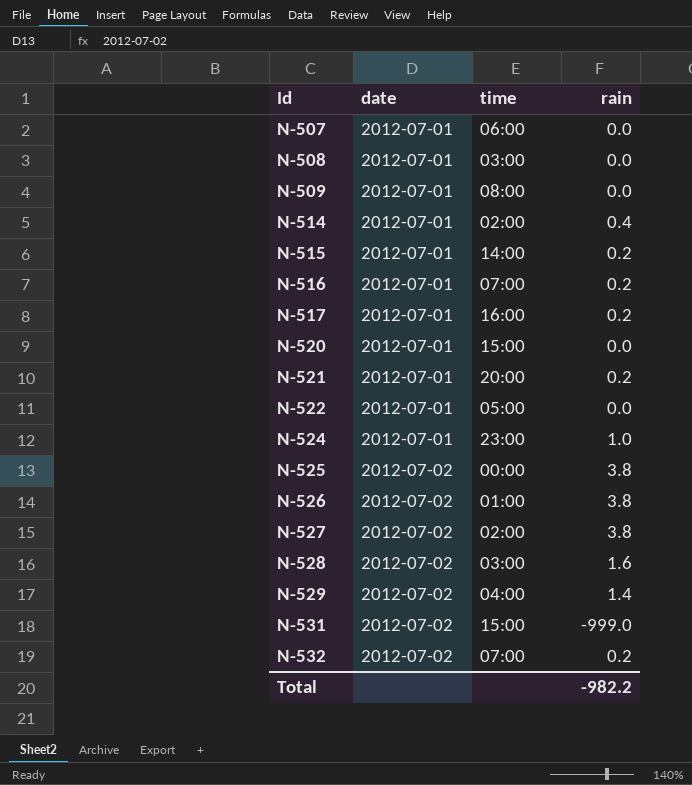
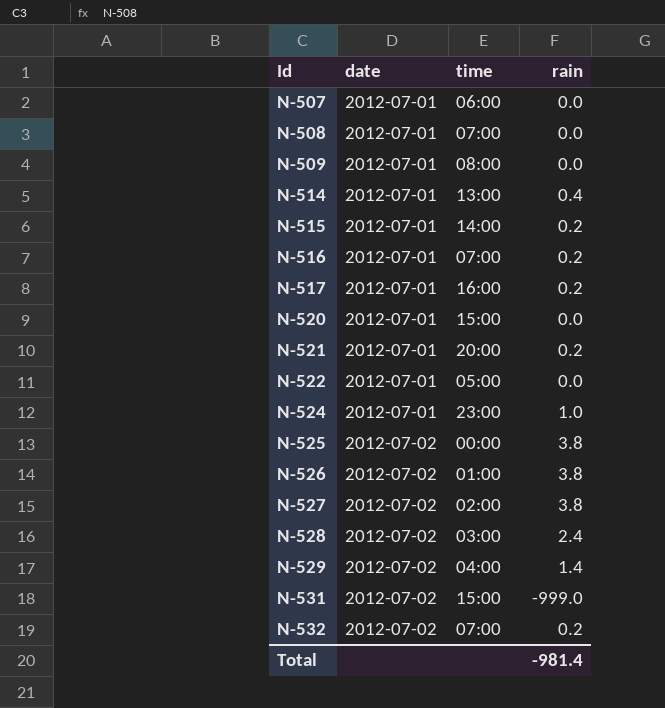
N-508 | time: 03:00 -> 07:00
N-514 | time: 02:00 -> 13:00
N-528 | rain: 1.6 -> 2.4
Total | rain: -982.2 -> -981.4

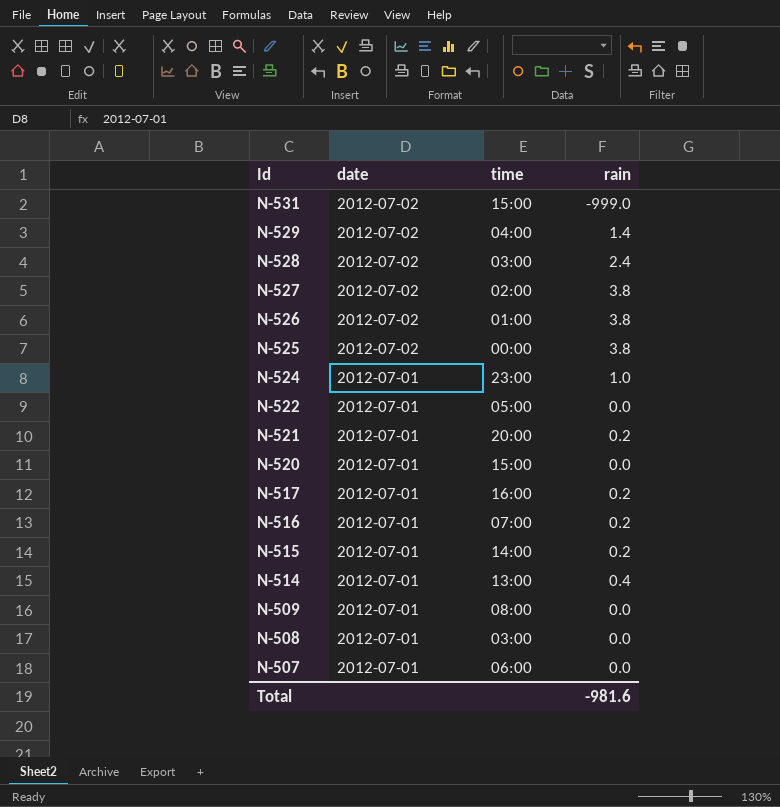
row order: Id ascending -> Id descending
row N-532: 2012-07-02 | 07:00 | 0.2 -> none
N-508 | time: 07:00 -> 03:00
Total | rain: -981.4 -> -981.6

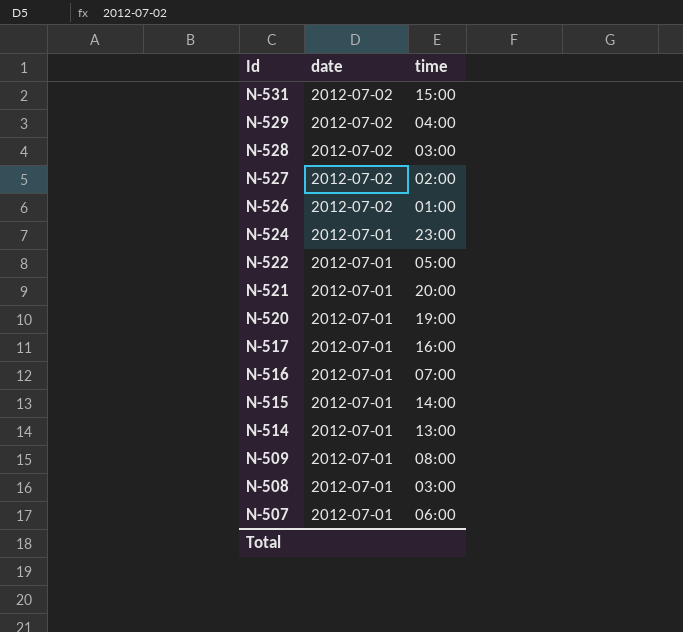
column rain | position: 4 -> none
row N-525: 2012-07-02 | 00:00 | 3.8 -> none
N-520 | time: 15:00 -> 19:00

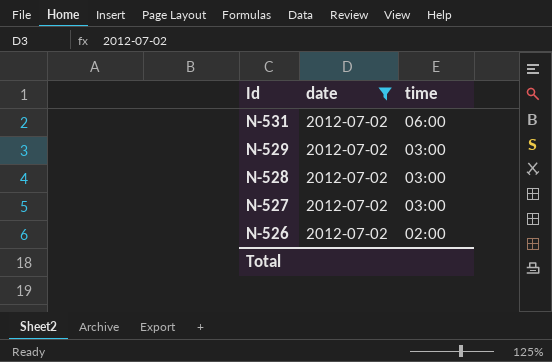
filter: none -> date = 2012-07-02
N-531 | time: 15:00 -> 06:00
N-529 | time: 04:00 -> 03:00
N-527 | time: 02:00 -> 03:00
N-526 | time: 01:00 -> 02:00

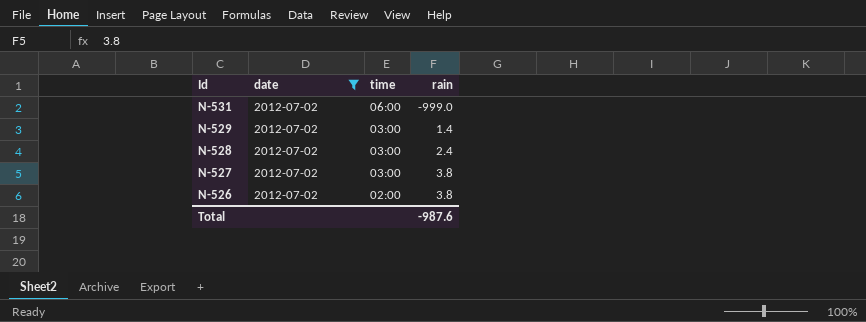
column rain | position: none -> 4

